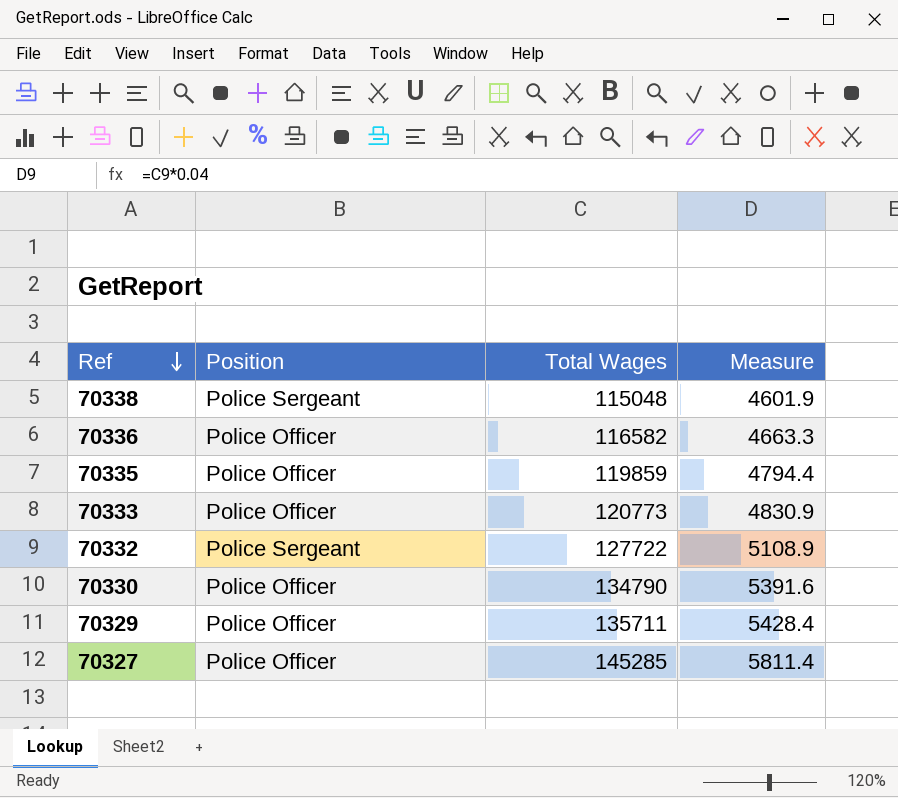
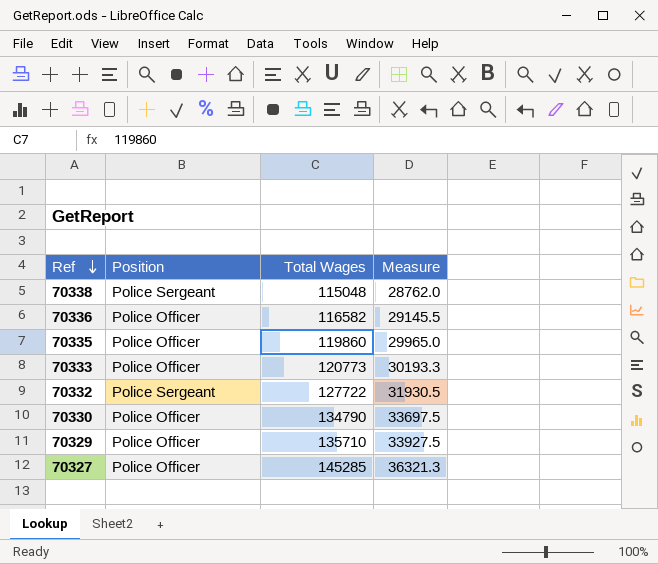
column Measure | formula: [Total Wages] * 0.04 -> [Total Wages] * 0.25
70335 | Total Wages: 119859 -> 119860
70329 | Total Wages: 135711 -> 135710

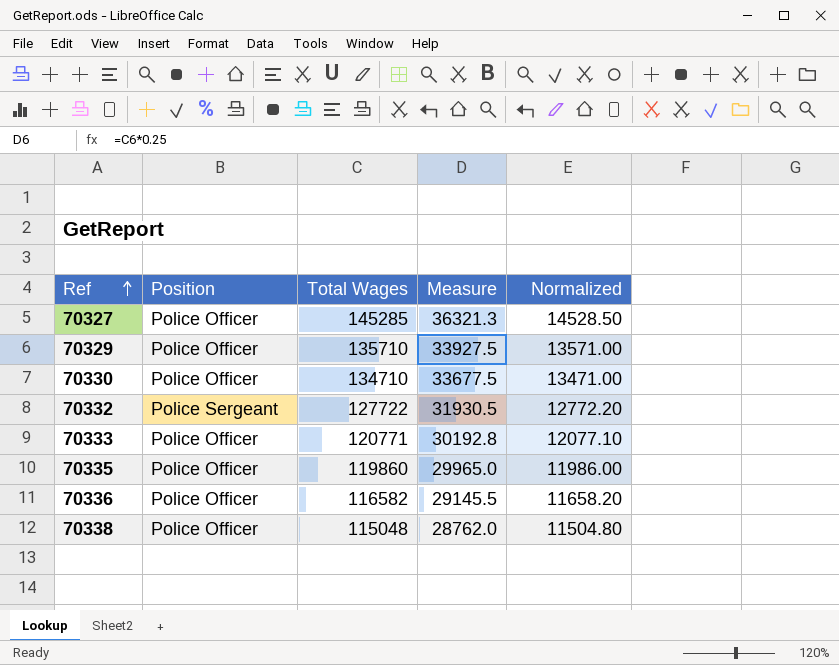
row order: Ref descending -> Ref ascending
column Normalized | formula: none -> [Total Wages] * 0.1
70330 | Total Wages: 134790 -> 134710
70330 | Measure: 33697.5 -> 33677.5
70333 | Total Wages: 120773 -> 120771
70333 | Measure: 30193.3 -> 30192.8
70338 | Position: Police Sergeant -> Police Officer

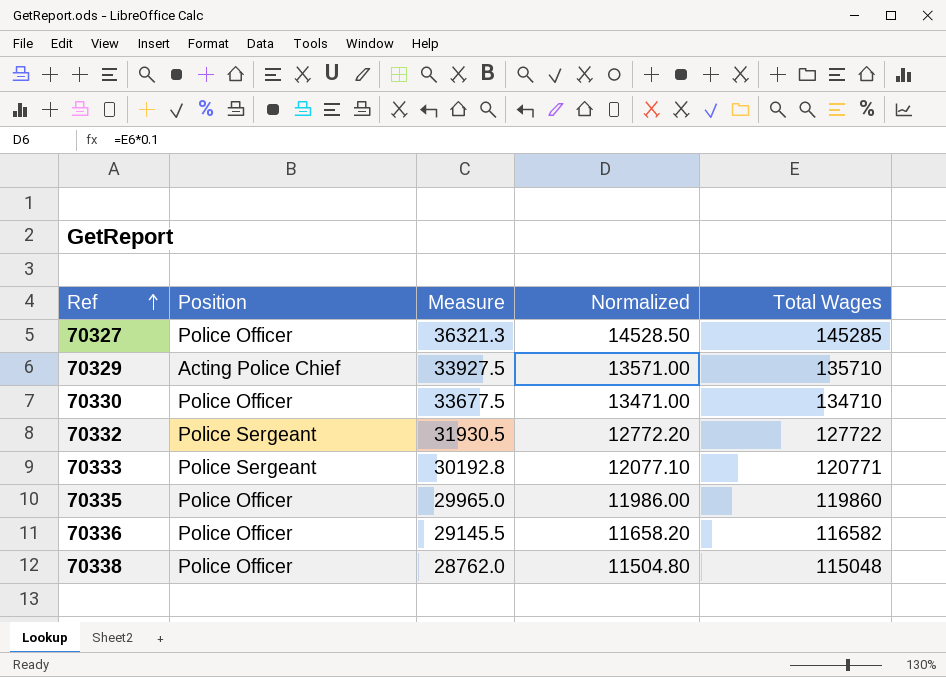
column Total Wages | position: 3 -> 5
70329 | Position: Police Officer -> Acting Police Chief
70333 | Position: Police Officer -> Police Sergeant

